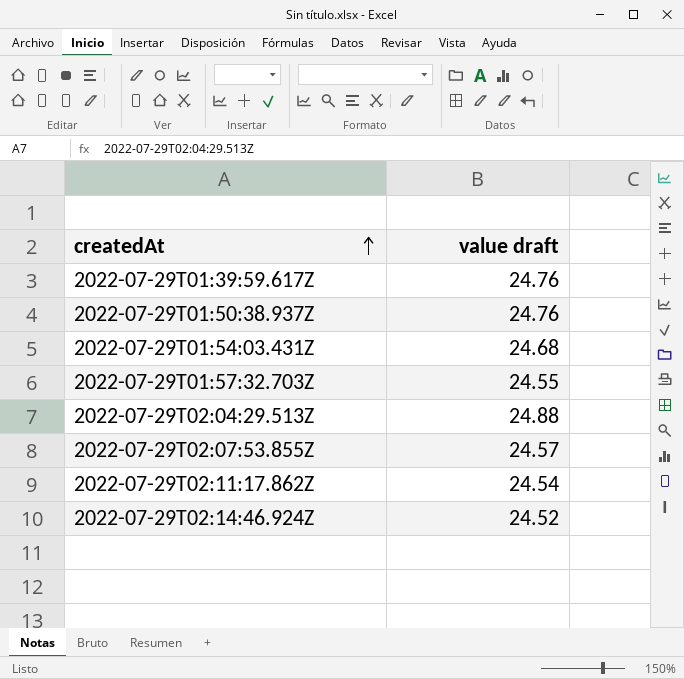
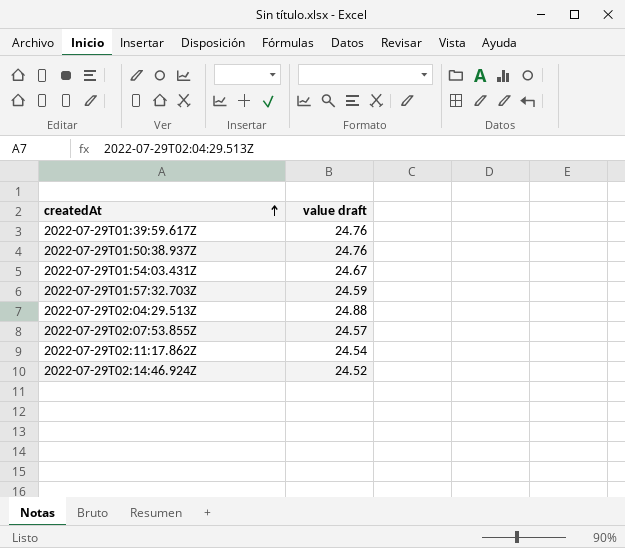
2022-07-29T01:54:03.431Z | value draft: 24.68 -> 24.67
2022-07-29T01:57:32.703Z | value draft: 24.55 -> 24.59

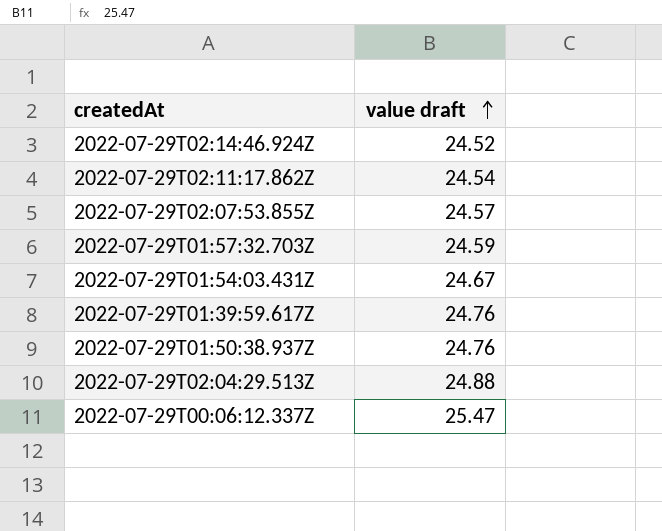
row order: createdAt ascending -> value draft ascending
row 2022-07-29T00:06:12.337Z: none -> 25.47

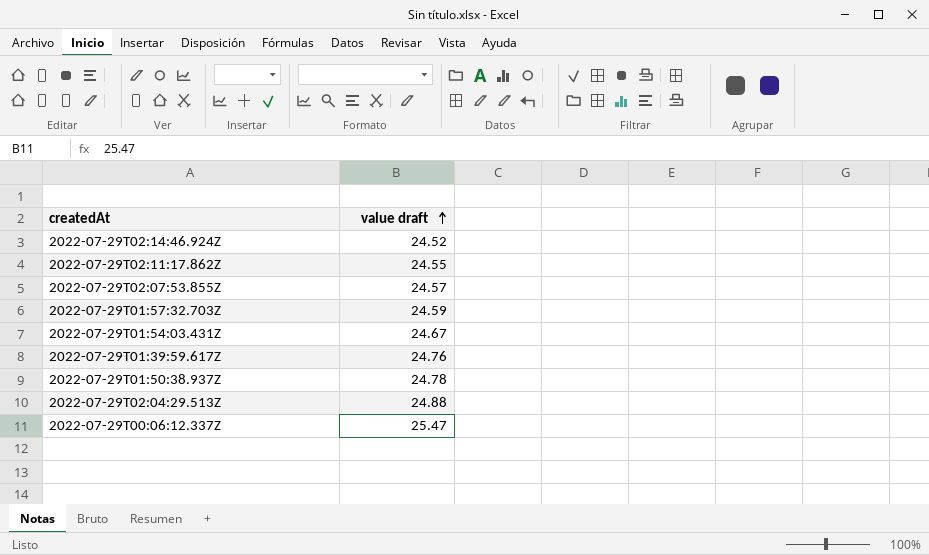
2022-07-29T02:11:17.862Z | value draft: 24.54 -> 24.55
2022-07-29T01:50:38.937Z | value draft: 24.76 -> 24.78

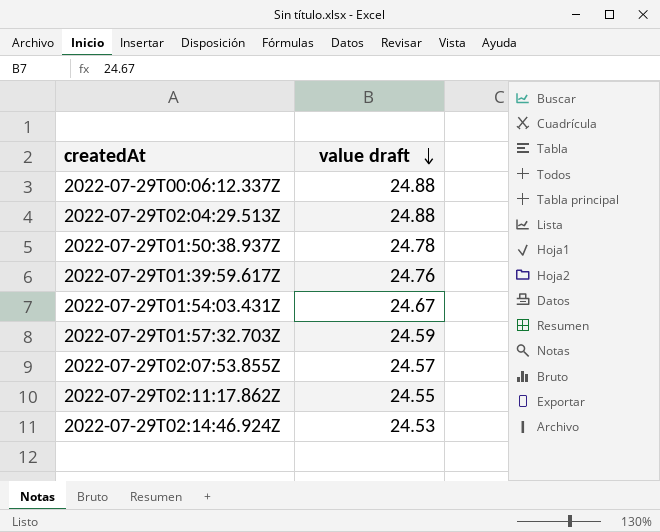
row order: value draft ascending -> value draft descending
2022-07-29T00:06:12.337Z | value draft: 25.47 -> 24.88
2022-07-29T02:14:46.924Z | value draft: 24.52 -> 24.53

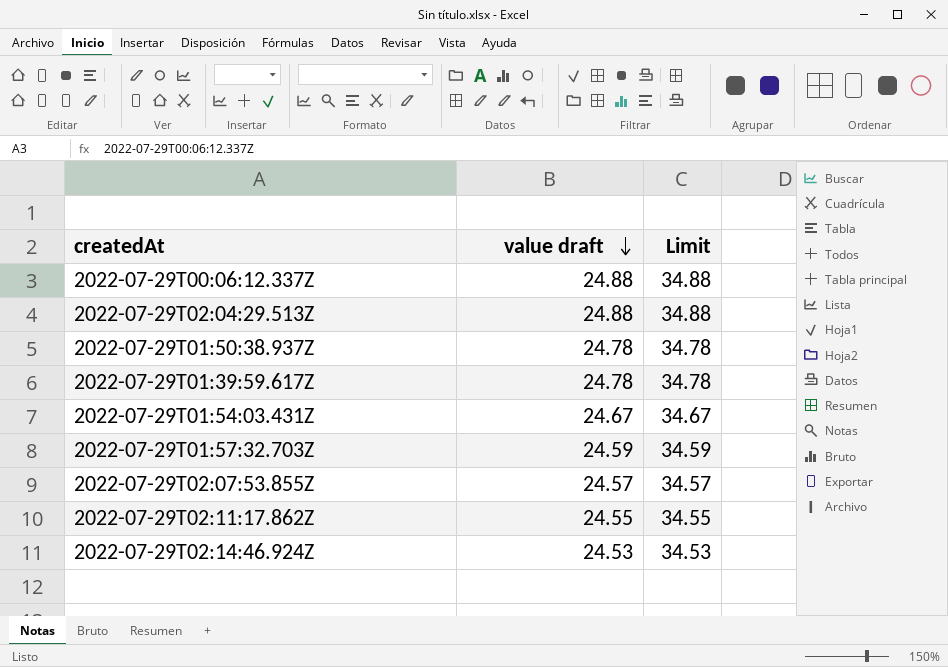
column Limit | formula: none -> [value draft] + 10
2022-07-29T01:39:59.617Z | value draft: 24.76 -> 24.78

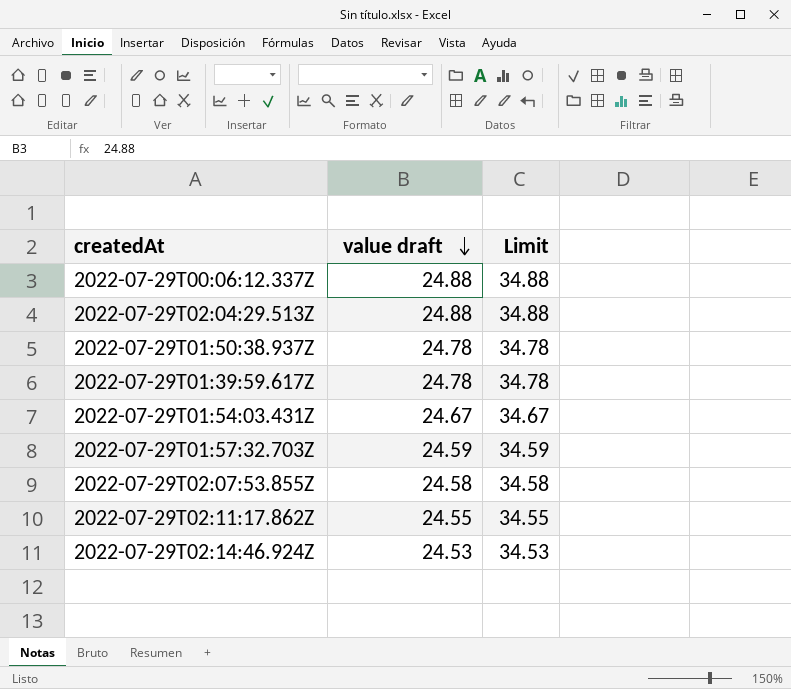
2022-07-29T02:07:53.855Z | value draft: 24.57 -> 24.58
2022-07-29T02:07:53.855Z | Limit: 34.57 -> 34.58

